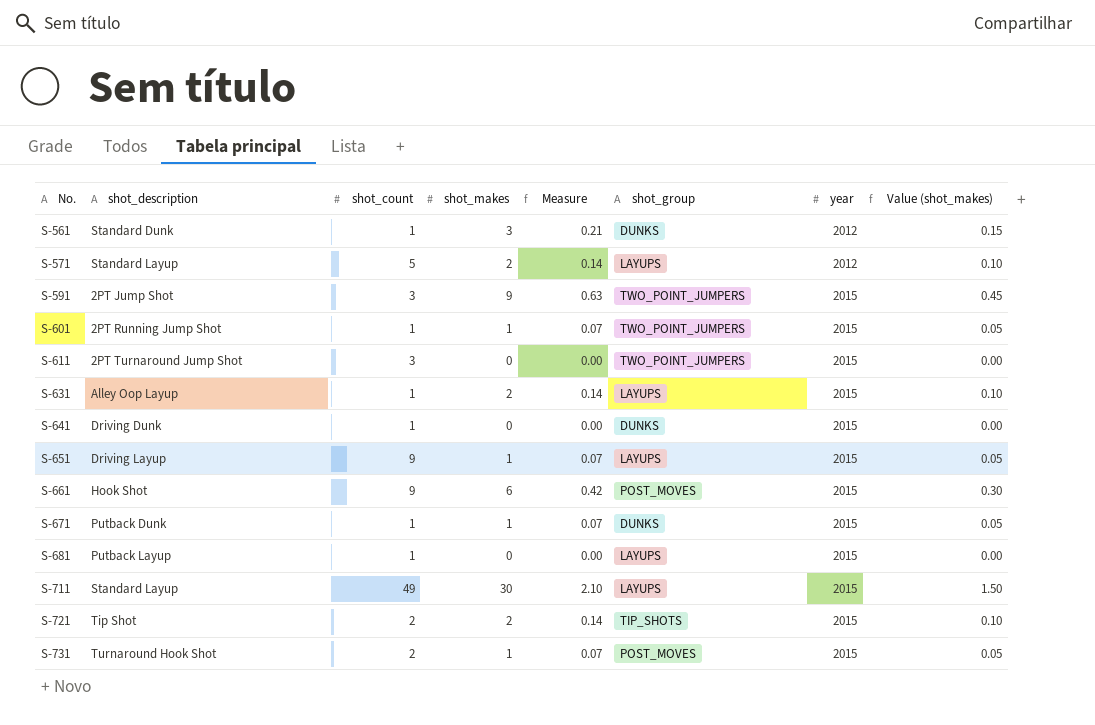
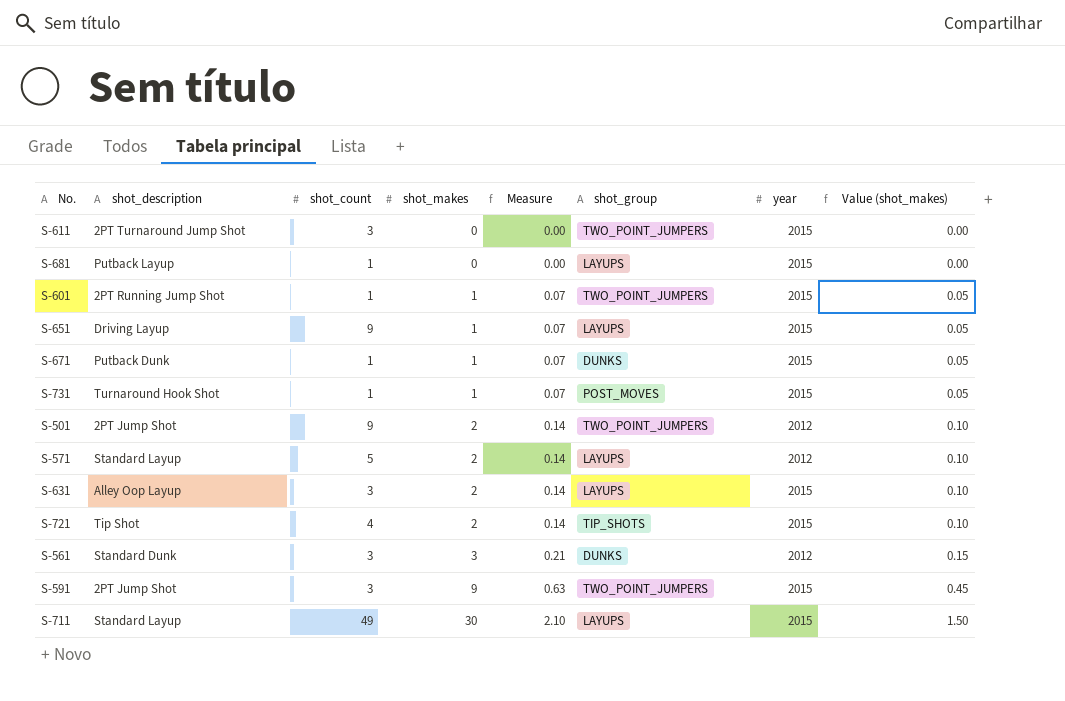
row order: No. ascending -> shot_makes ascending
row S-641: Driving Dunk | 1 | 0 | 0.00 | DUNKS | 2015 | 0.00 -> none
row S-661: Hook Shot | 9 | 6 | 0.42 | POST_MOVES | 2015 | 0.30 -> none
S-731 | shot_count: 2 -> 1
row S-501: none -> 2PT Jump Shot | 9 | 2 | 0.14 | TWO_POINT_JUMPERS | 2012 | 0.10
S-631 | shot_count: 1 -> 3
S-721 | shot_count: 2 -> 4
S-561 | shot_count: 1 -> 3

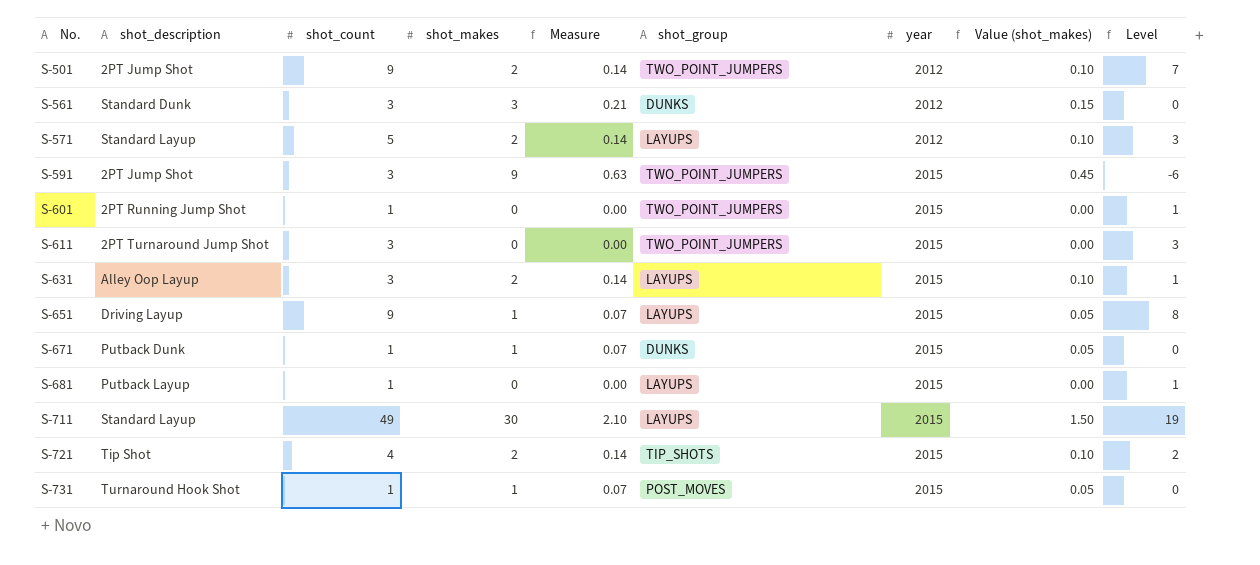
row order: shot_makes ascending -> No. ascending
column Level | formula: none -> [shot_count] - [shot_makes]
S-601 | shot_makes: 1 -> 0
S-601 | Measure: 0.07 -> 0.00
S-601 | Value (shot_makes): 0.05 -> 0.00

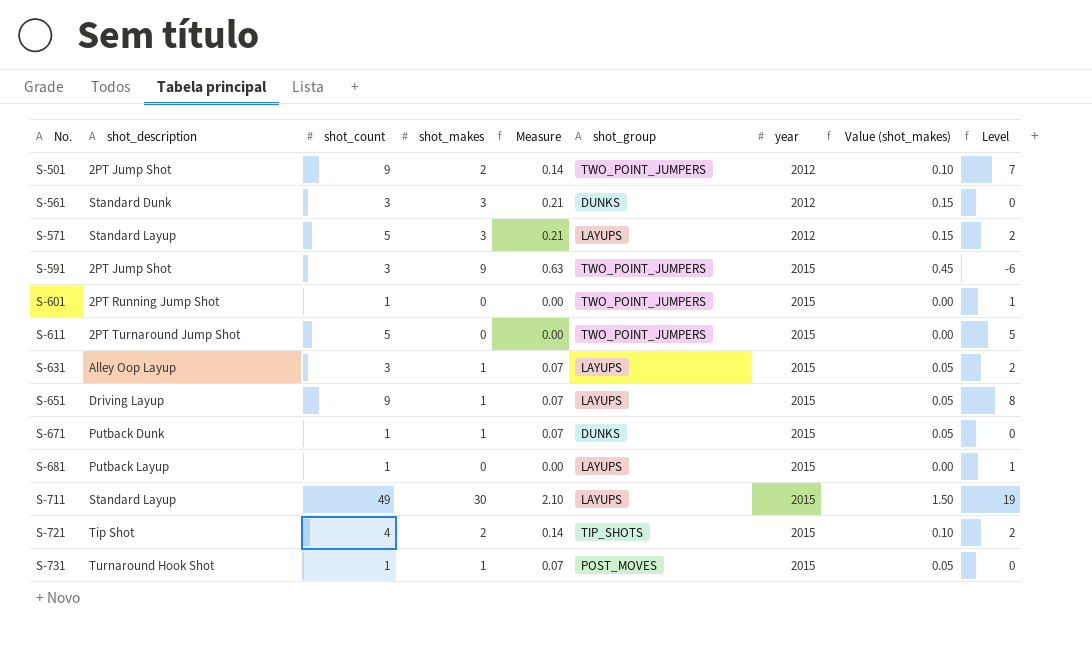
S-571 | shot_makes: 2 -> 3
S-571 | Measure: 0.14 -> 0.21
S-571 | Value (shot_makes): 0.10 -> 0.15
S-571 | Level: 3 -> 2
S-611 | shot_count: 3 -> 5
S-611 | Level: 3 -> 5
S-631 | shot_makes: 2 -> 1
S-631 | Measure: 0.14 -> 0.07
S-631 | Value (shot_makes): 0.10 -> 0.05
S-631 | Level: 1 -> 2

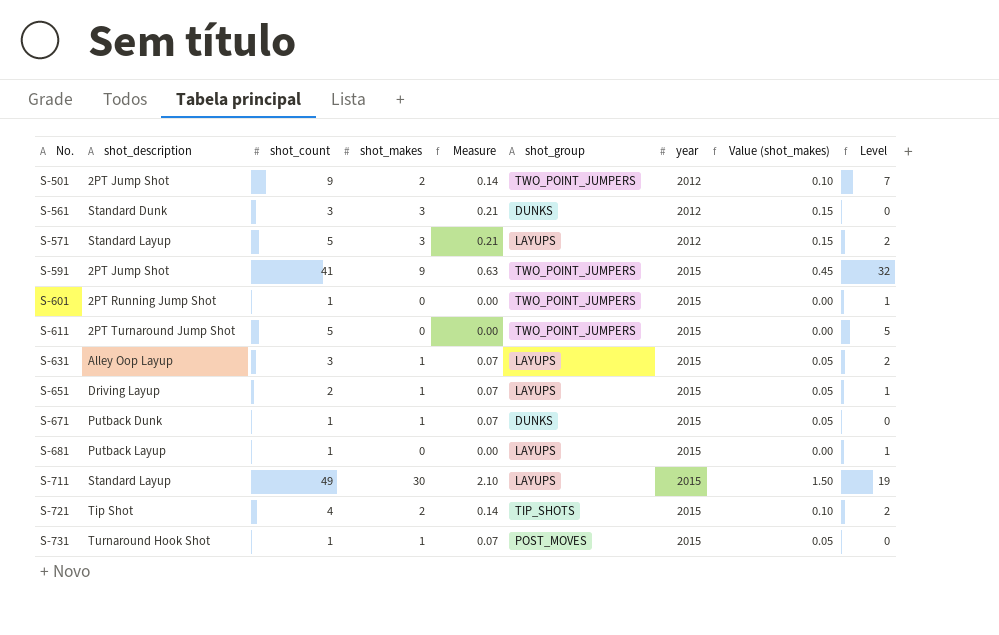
S-591 | shot_count: 3 -> 41
S-591 | Level: -6 -> 32
S-651 | shot_count: 9 -> 2
S-651 | Level: 8 -> 1

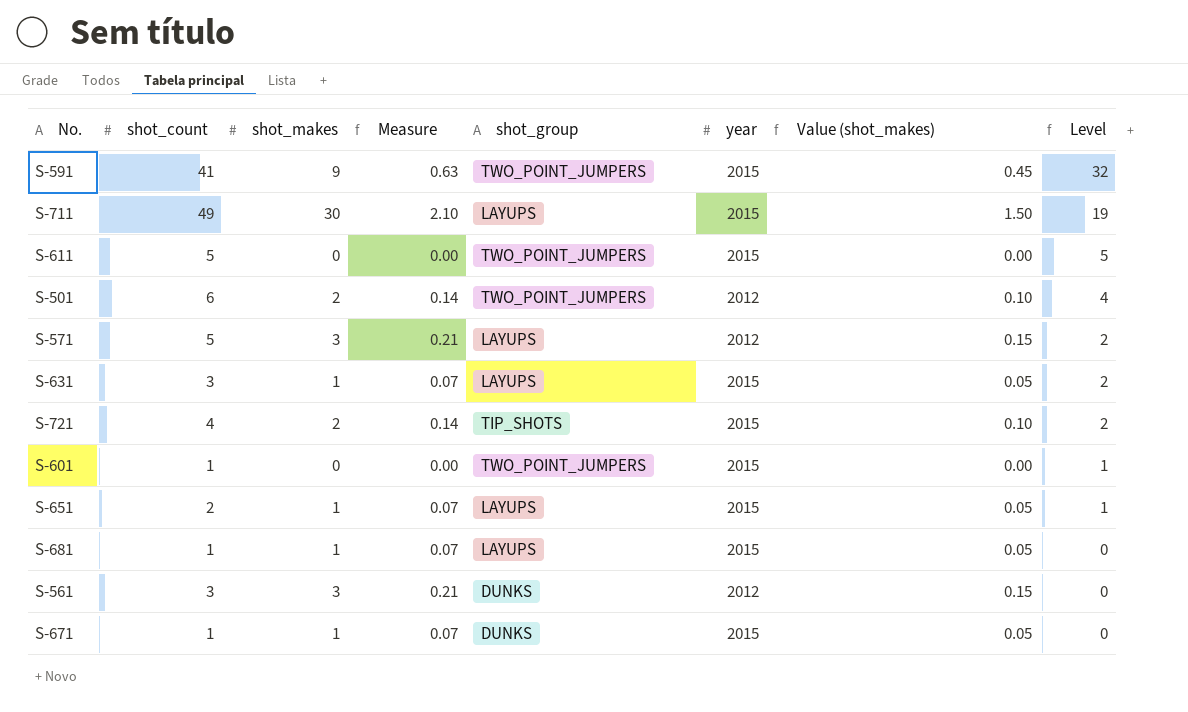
row order: No. ascending -> Level descending
column shot_description | position: 2 -> none
row S-731: Turnaround Hook Shot | 1 | 1 | 0.07 | POST_MOVES | 2015 | 0.05 | 0 -> none
S-501 | shot_count: 9 -> 6
S-501 | Level: 7 -> 4
S-681 | shot_makes: 0 -> 1
S-681 | Measure: 0.00 -> 0.07
S-681 | Value (shot_makes): 0.00 -> 0.05
S-681 | Level: 1 -> 0

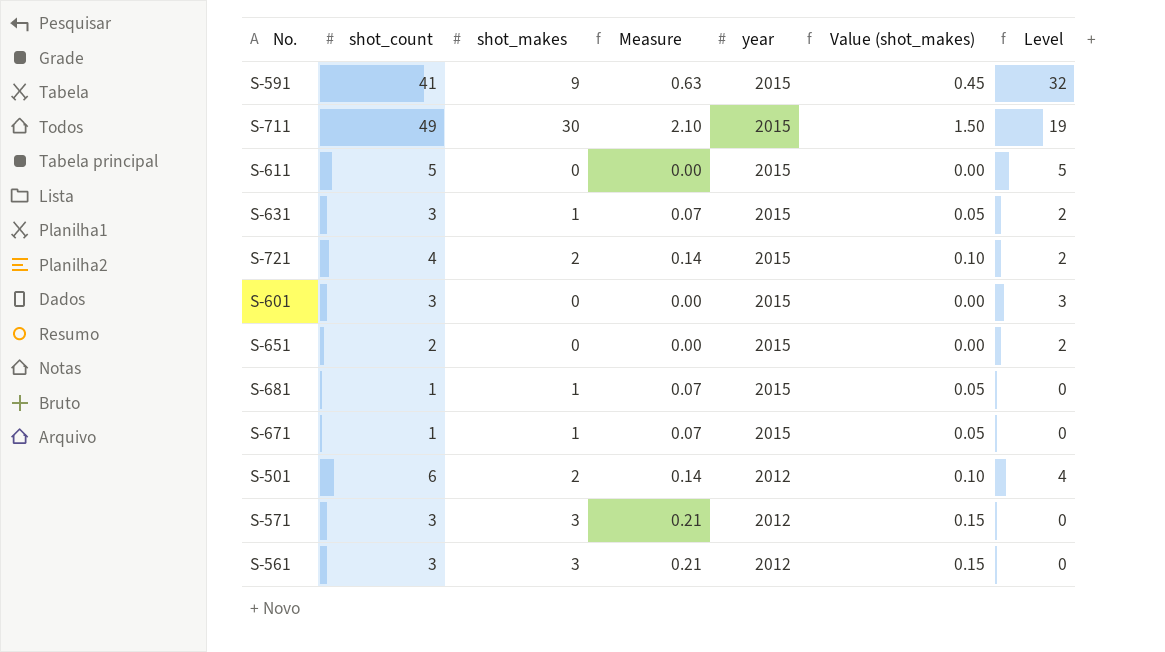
row order: Level descending -> year descending
column shot_group | position: 5 -> none
S-601 | shot_count: 1 -> 3
S-601 | Level: 1 -> 3
S-651 | shot_makes: 1 -> 0
S-651 | Measure: 0.07 -> 0.00
S-651 | Value (shot_makes): 0.05 -> 0.00
S-651 | Level: 1 -> 2
S-571 | shot_count: 5 -> 3
S-571 | Level: 2 -> 0

